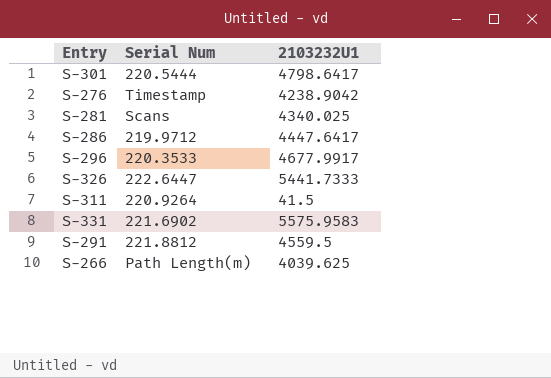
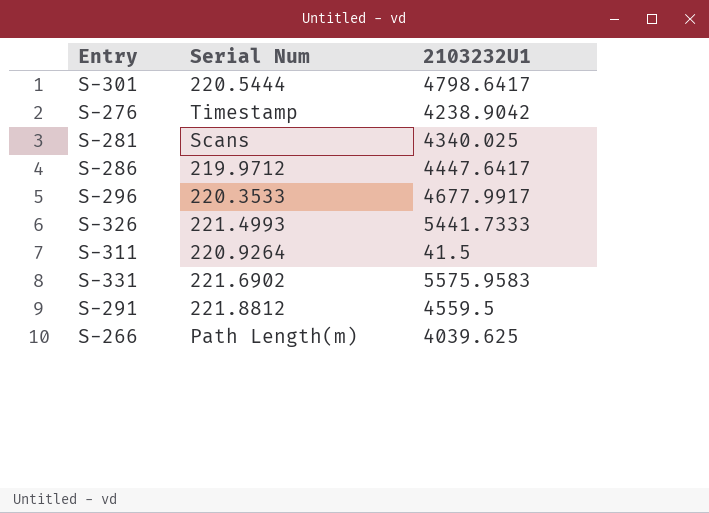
S-326 | Serial Num: 222.6447 -> 221.4993

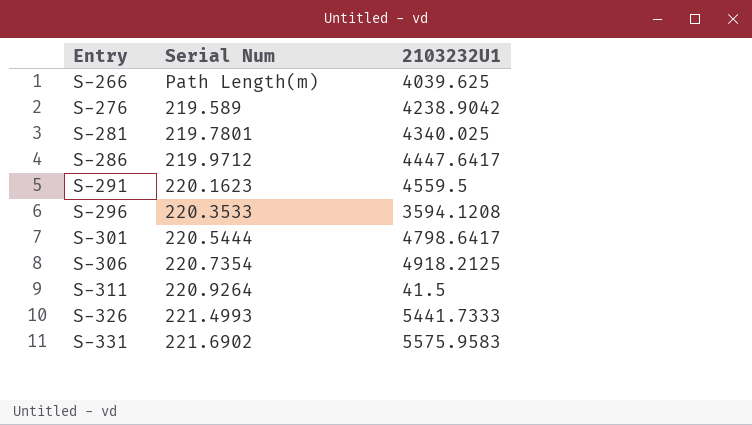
row order: none -> Entry ascending
S-276 | Serial Num: Timestamp -> 219.589
S-281 | Serial Num: Scans -> 219.7801
S-291 | Serial Num: 221.8812 -> 220.1623
S-296 | 2103232U1: 4677.9917 -> 3594.1208
row S-306: none -> 220.7354 | 4918.2125

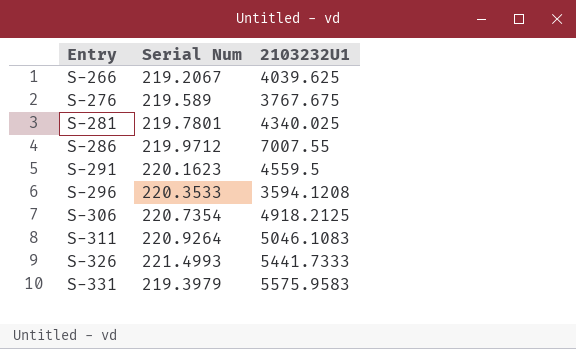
row S-301: 220.5444 | 4798.6417 -> none
S-266 | Serial Num: Path Length(m) -> 219.2067
S-276 | 2103232U1: 4238.9042 -> 3767.675
S-286 | 2103232U1: 4447.6417 -> 7007.55
S-311 | 2103232U1: 41.5 -> 5046.1083
S-331 | Serial Num: 221.6902 -> 219.3979

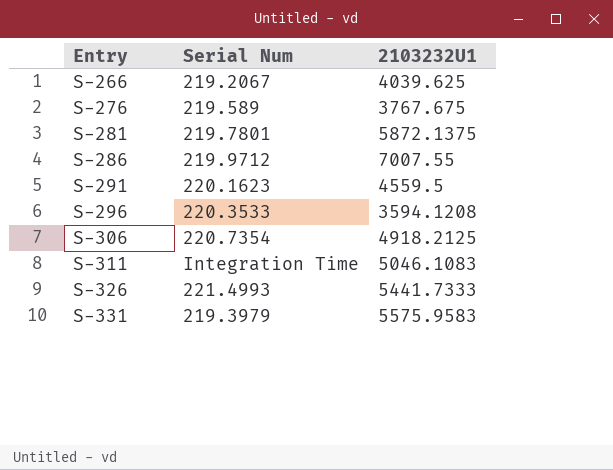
S-281 | 2103232U1: 4340.025 -> 5872.1375
S-311 | Serial Num: 220.9264 -> Integration Time

